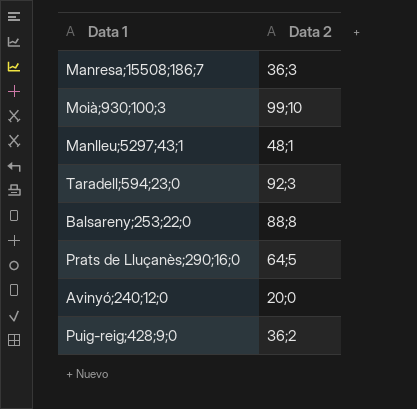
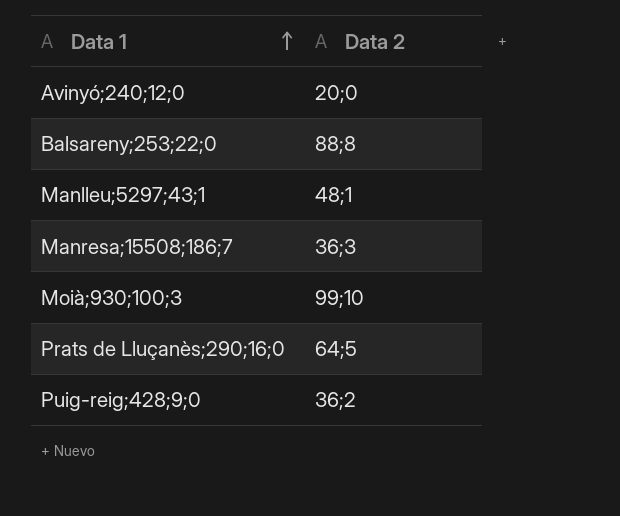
row order: none -> Data 1 ascending
row Taradell;594;23;0: 92;3 -> none

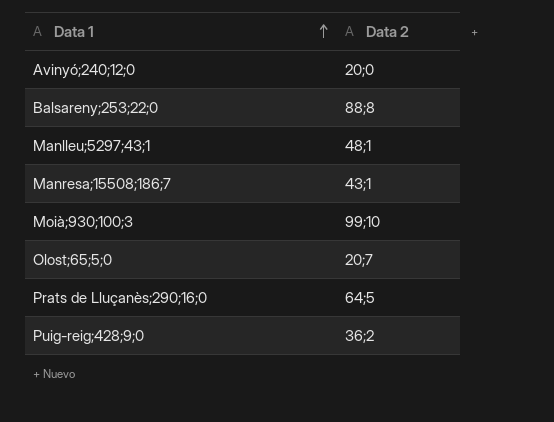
Manresa;15508;186;7 | Data 2: 36;3 -> 43;1
row Olost;65;5;0: none -> 20;7

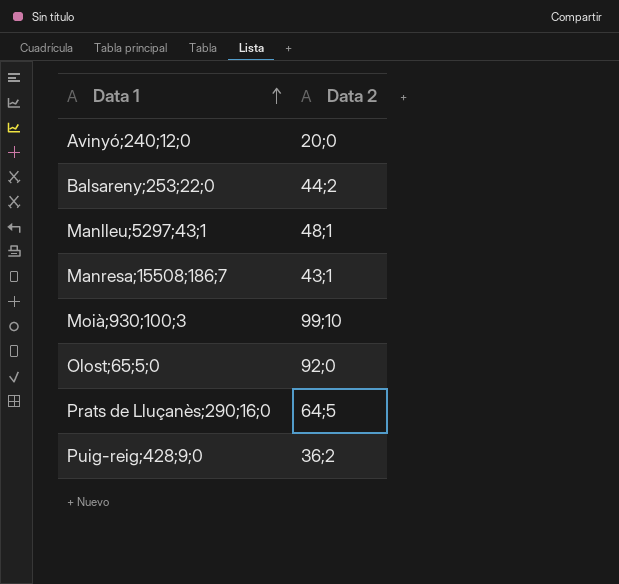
Balsareny;253;22;0 | Data 2: 88;8 -> 44;2
Olost;65;5;0 | Data 2: 20;7 -> 92;0

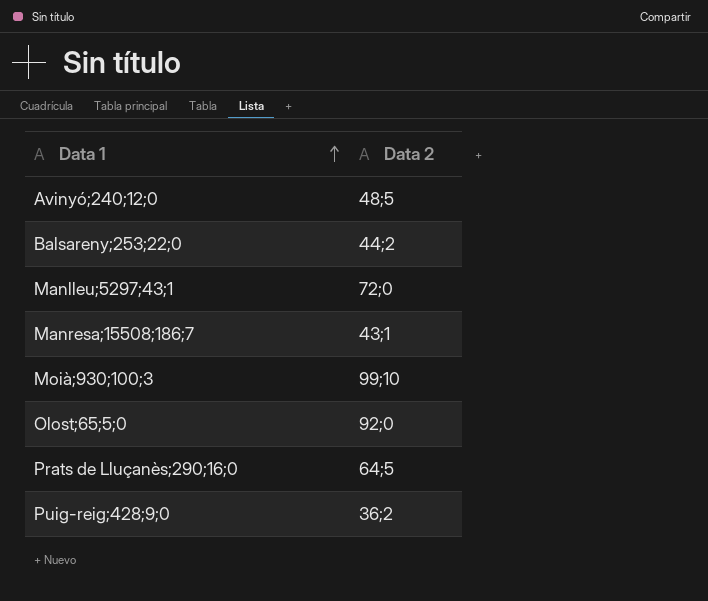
Avinyó;240;12;0 | Data 2: 20;0 -> 48;5
Manlleu;5297;43;1 | Data 2: 48;1 -> 72;0

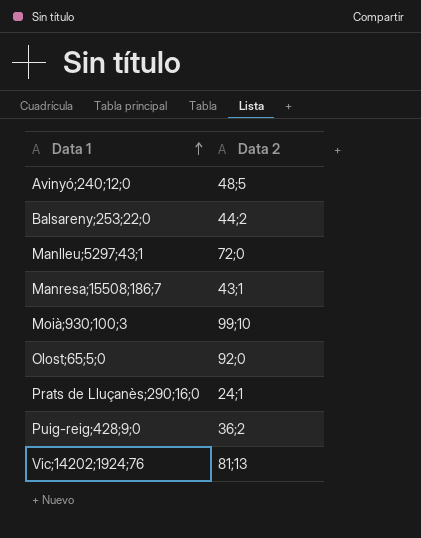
Prats de Lluçanès;290;16;0 | Data 2: 64;5 -> 24;1
row Vic;14202;1924;76: none -> 81;13

